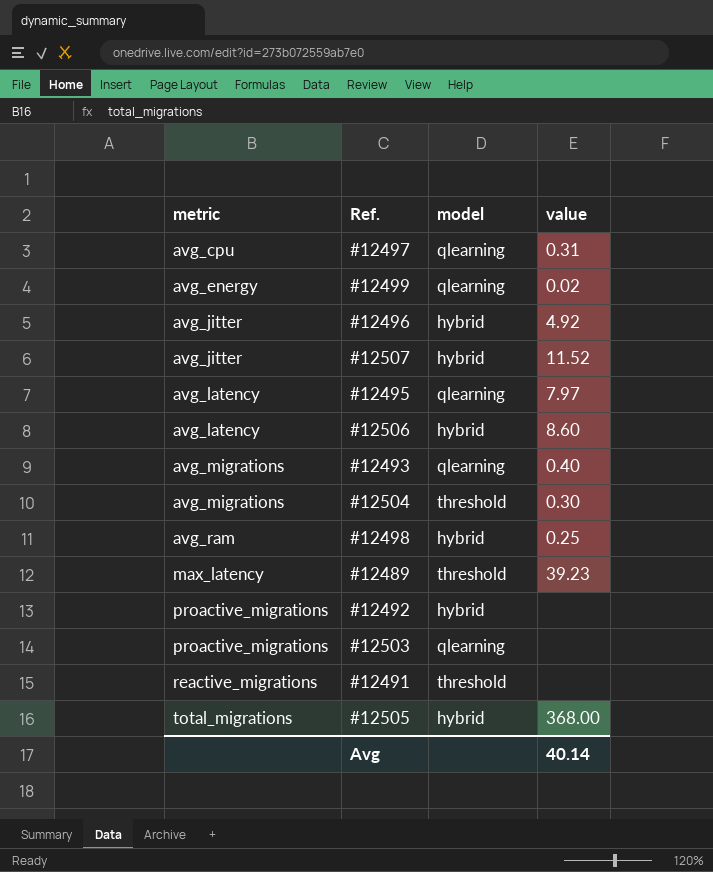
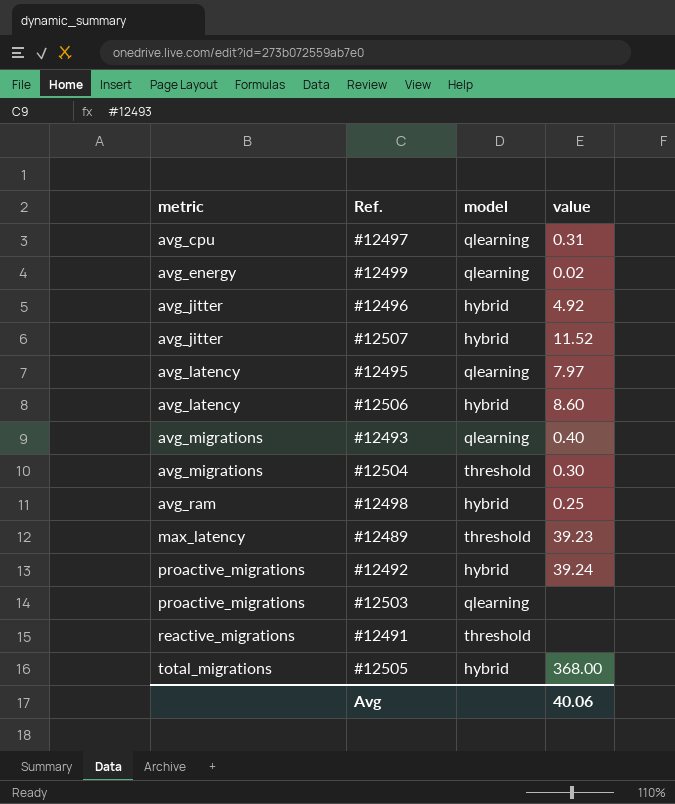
#12492 | value: none -> 39.24
Avg | value: 40.14 -> 40.06

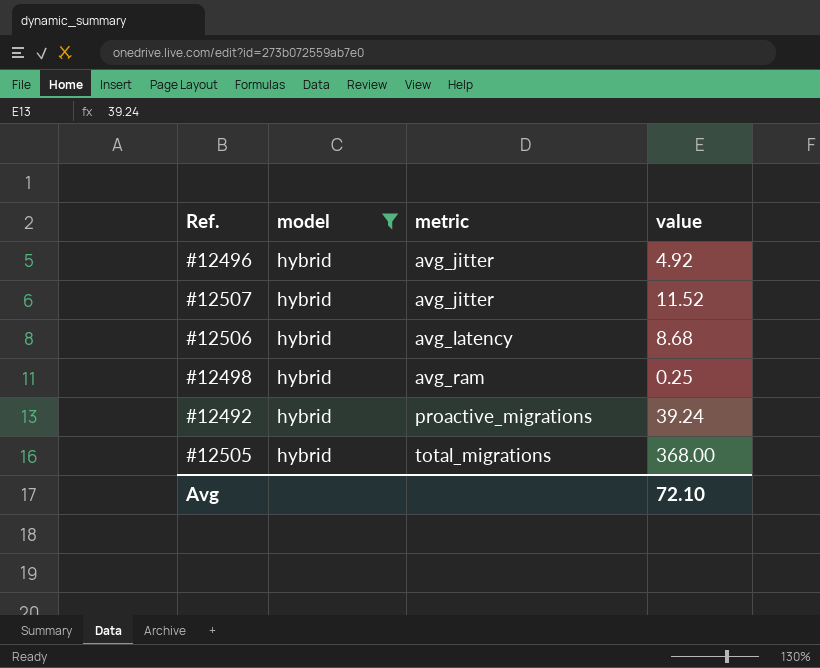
filter: none -> model = hybrid
column metric | position: 1 -> 3
#12506 | value: 8.60 -> 8.68
Avg | value: 40.06 -> 72.10

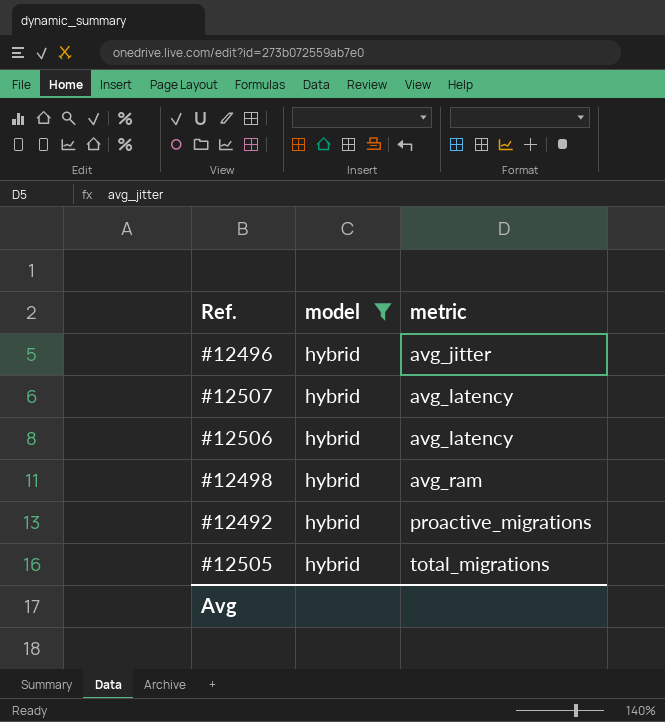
column value | position: 4 -> none
#12507 | metric: avg_jitter -> avg_latency

